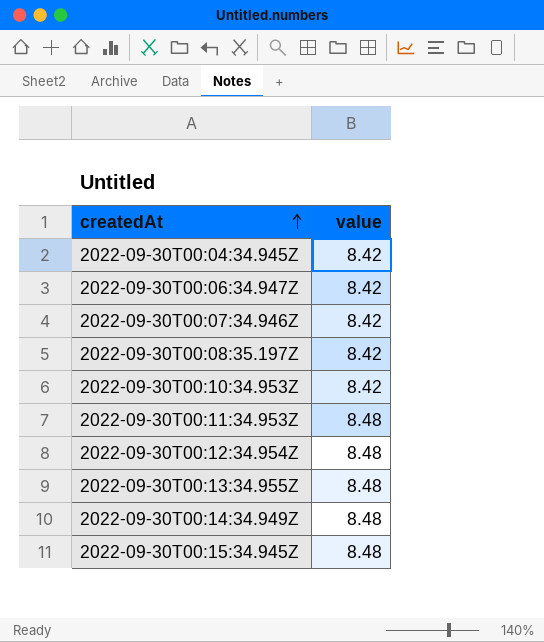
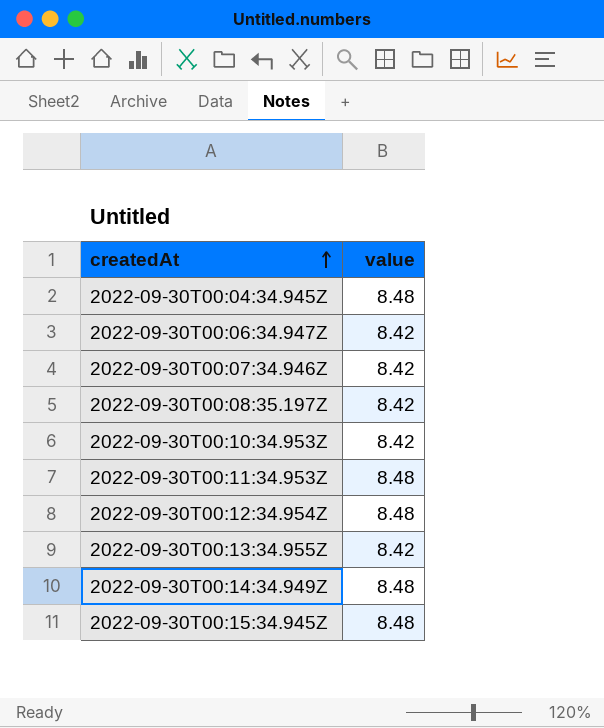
2022-09-30T00:04:34.945Z | value: 8.42 -> 8.48
2022-09-30T00:13:34.955Z | value: 8.48 -> 8.42

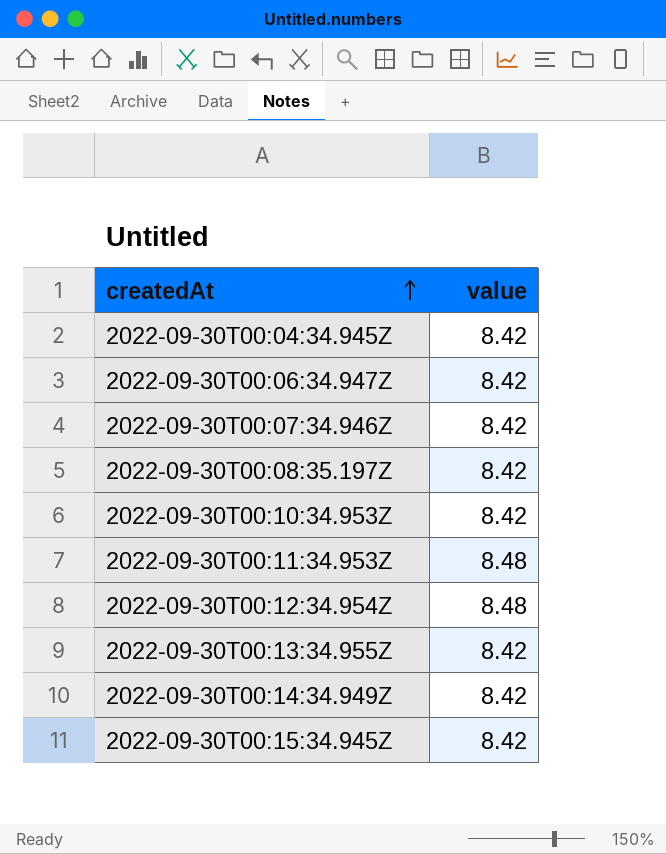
2022-09-30T00:04:34.945Z | value: 8.48 -> 8.42
2022-09-30T00:14:34.949Z | value: 8.48 -> 8.42
2022-09-30T00:15:34.945Z | value: 8.48 -> 8.42

